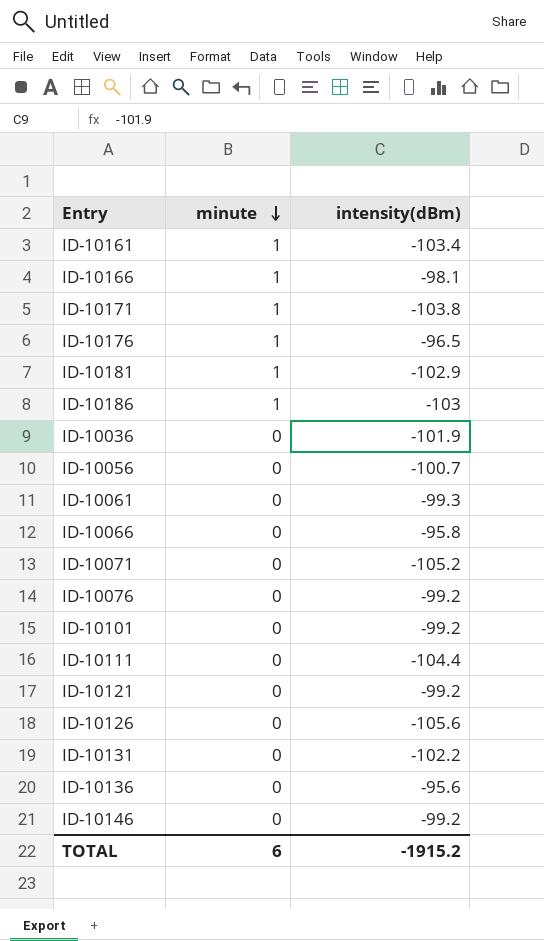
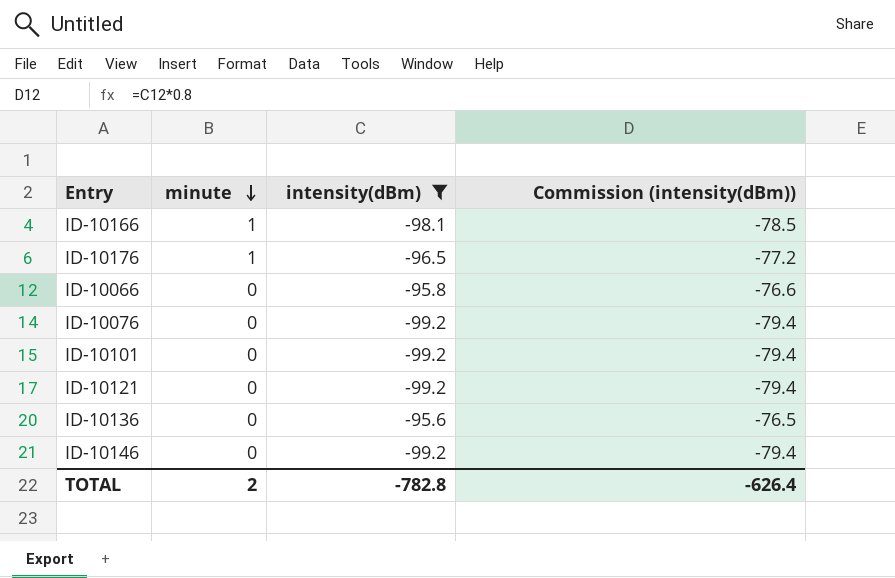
filter: none -> intensity(dBm) >= -99.2
column Commission (intensity(dBm)) | formula: none -> [intensity(dBm)] * 0.8
TOTAL | minute: 6 -> 2
TOTAL | intensity(dBm): -1915.2 -> -782.8

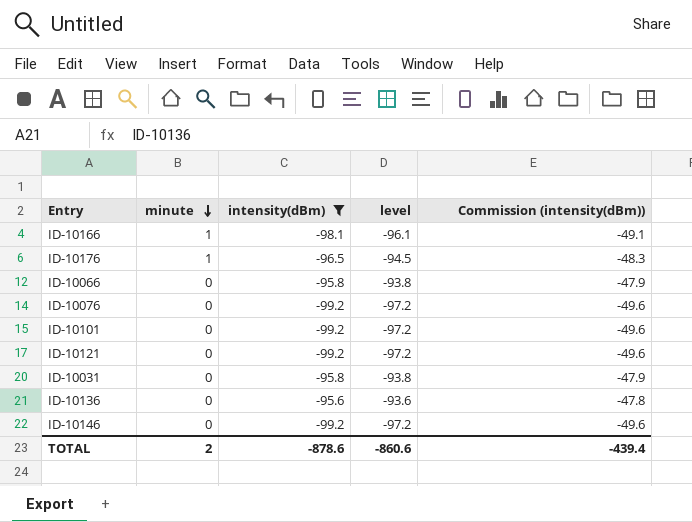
column level | formula: none -> [intensity(dBm)] + 2
column Commission (intensity(dBm)) | formula: [intensity(dBm)] * 0.8 -> [intensity(dBm)] * 0.5
row ID-10031: none -> 0 | -95.8 | -93.8 | -47.9
TOTAL | intensity(dBm): -782.8 -> -878.6
TOTAL | Commission (intensity(dBm)): -626.4 -> -439.4

